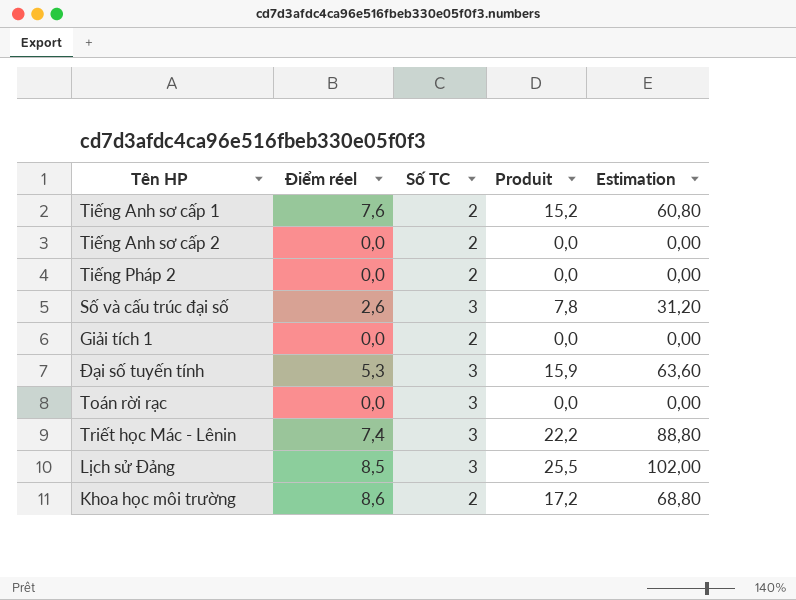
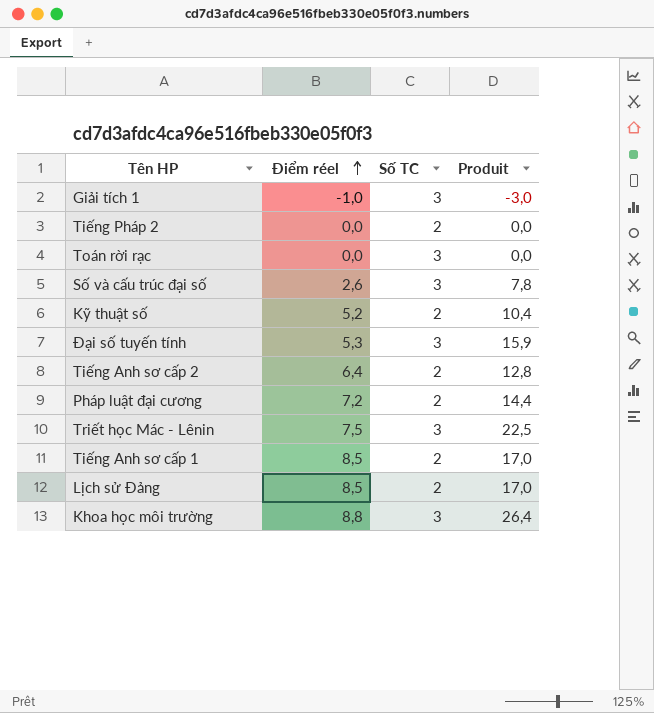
row order: none -> Điểm réel ascending
column Estimation | formula: [Produit] * 4 -> none
Giải tích 1 | Điểm réel: 0,0 -> -1,0
Giải tích 1 | Số TC: 2 -> 3
Giải tích 1 | Produit: 0,0 -> -3,0
row Kỹ thuật số: none -> 5,2 | 2 | 10,4
Tiếng Anh sơ cấp 2 | Điểm réel: 0,0 -> 6,4
Tiếng Anh sơ cấp 2 | Produit: 0,0 -> 12,8
row Pháp luật đại cương: none -> 7,2 | 2 | 14,4
Triết học Mác - Lênin | Điểm réel: 7,4 -> 7,5
Triết học Mác - Lênin | Produit: 22,2 -> 22,5
Tiếng Anh sơ cấp 1 | Điểm réel: 7,6 -> 8,5
Tiếng Anh sơ cấp 1 | Produit: 15,2 -> 17,0
Lịch sử Đảng | Số TC: 3 -> 2
Lịch sử Đảng | Produit: 25,5 -> 17,0
Khoa học môi trường | Điểm réel: 8,6 -> 8,8
Khoa học môi trường | Số TC: 2 -> 3
Khoa học môi trường | Produit: 17,2 -> 26,4

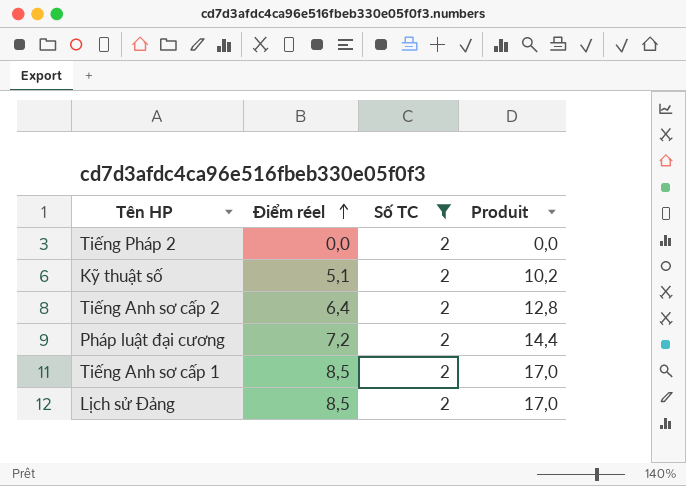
filter: none -> Số TC = 2
Kỹ thuật số | Điểm réel: 5,2 -> 5,1
Kỹ thuật số | Produit: 10,4 -> 10,2

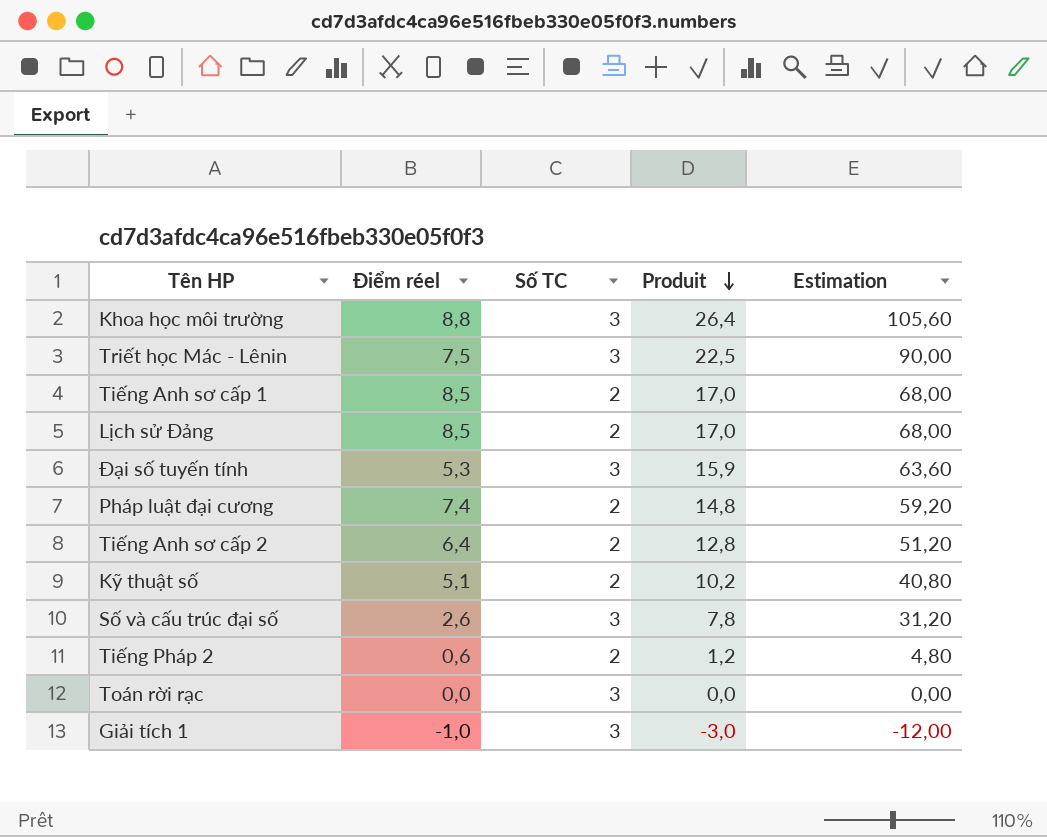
filter: Số TC = 2 -> none
row order: Điểm réel ascending -> Produit descending
column Estimation | formula: none -> [Produit] * 4
Pháp luật đại cương | Điểm réel: 7,2 -> 7,4
Pháp luật đại cương | Produit: 14,4 -> 14,8
Tiếng Pháp 2 | Điểm réel: 0,0 -> 0,6
Tiếng Pháp 2 | Produit: 0,0 -> 1,2

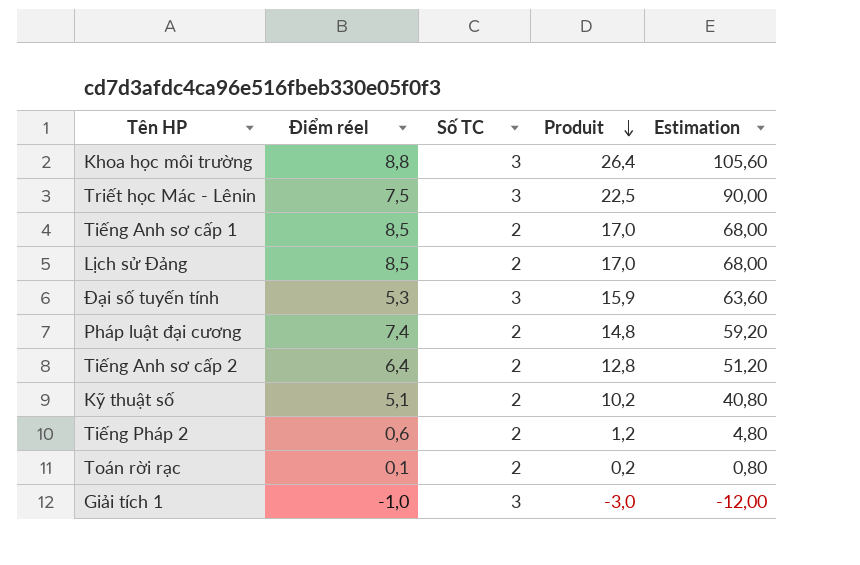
row Số và cấu trúc đại số: 2,6 | 3 | 7,8 | 31,20 -> none
Toán rời rạc | Điểm réel: 0,0 -> 0,1
Toán rời rạc | Số TC: 3 -> 2
Toán rời rạc | Produit: 0,0 -> 0,2
Toán rời rạc | Estimation: 0,00 -> 0,80

